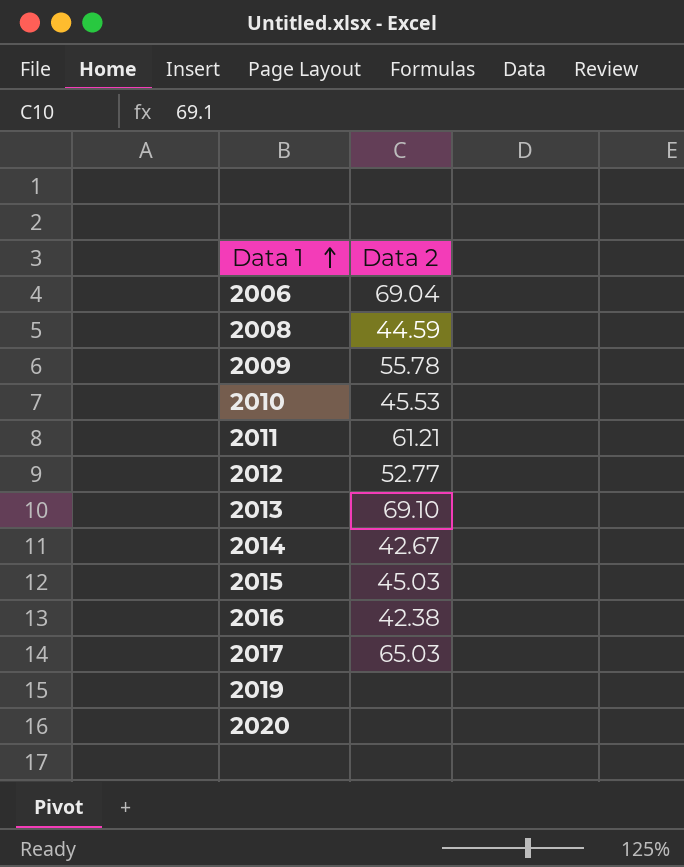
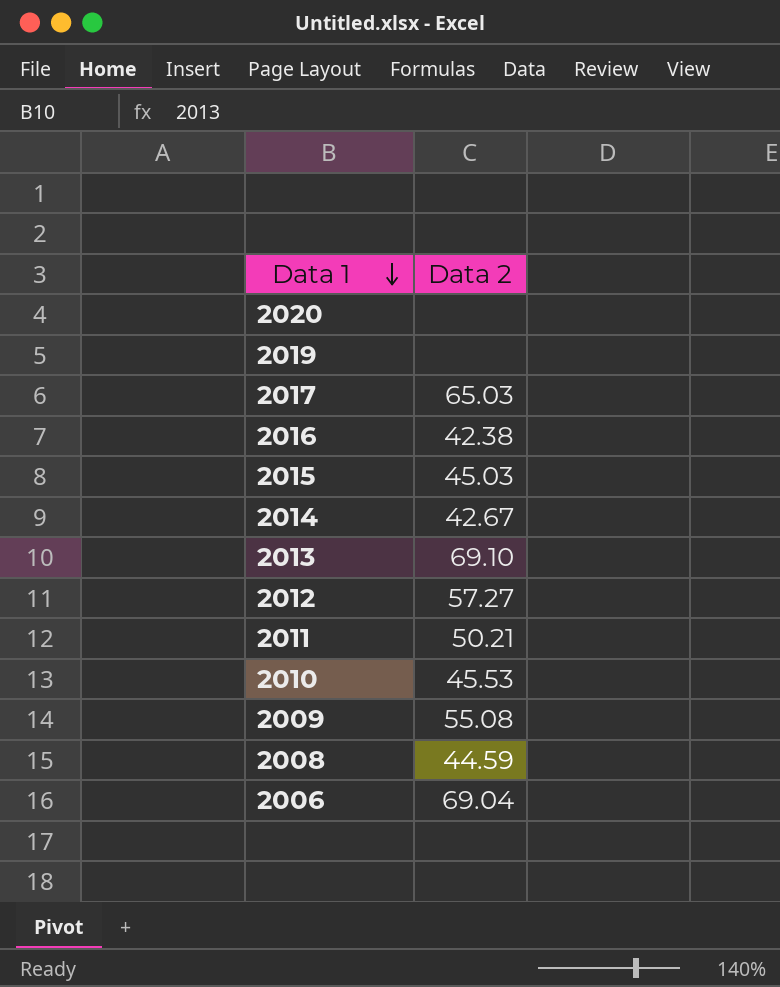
row order: Data 1 ascending -> Data 1 descending
2012 | Data 2: 52.77 -> 57.27
2011 | Data 2: 61.21 -> 50.21
2009 | Data 2: 55.78 -> 55.08

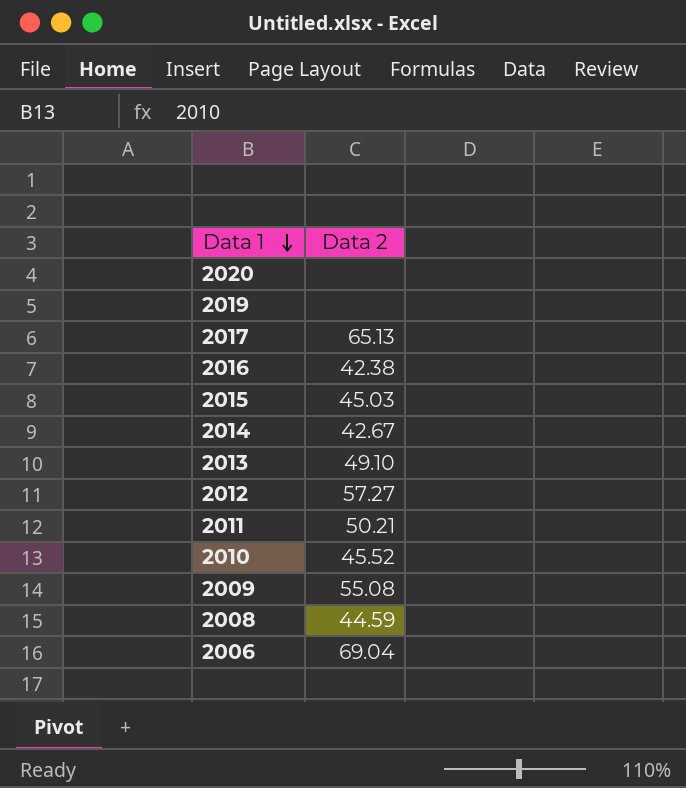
2017 | Data 2: 65.03 -> 65.13
2013 | Data 2: 69.10 -> 49.10
2010 | Data 2: 45.53 -> 45.52

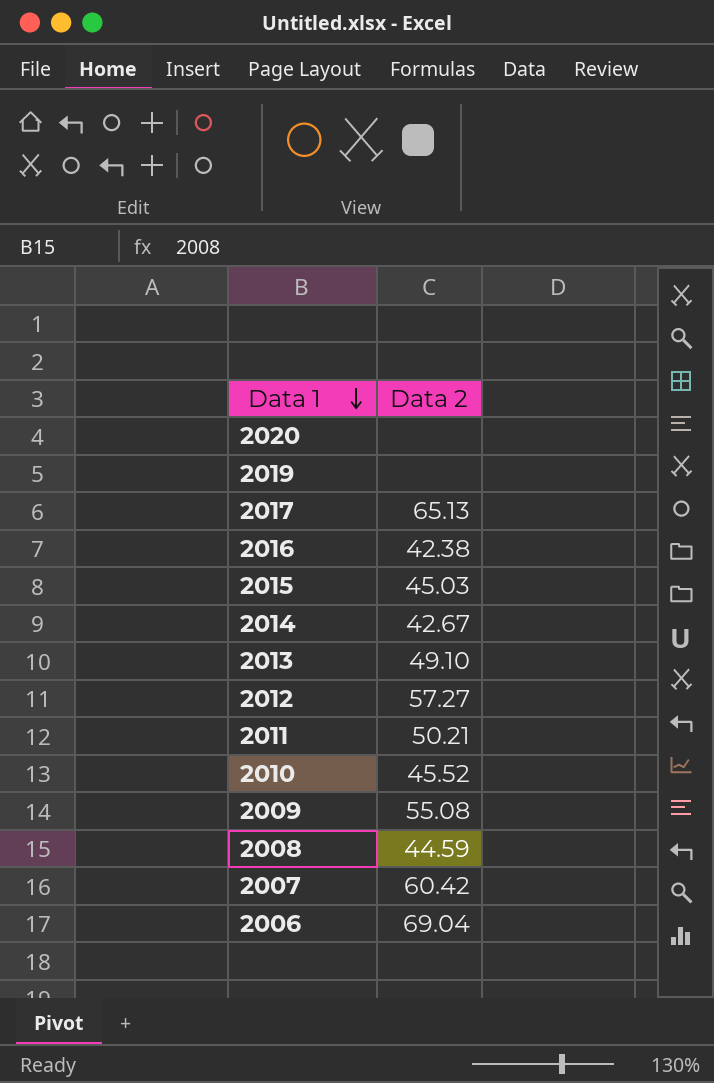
row 2007: none -> 60.42

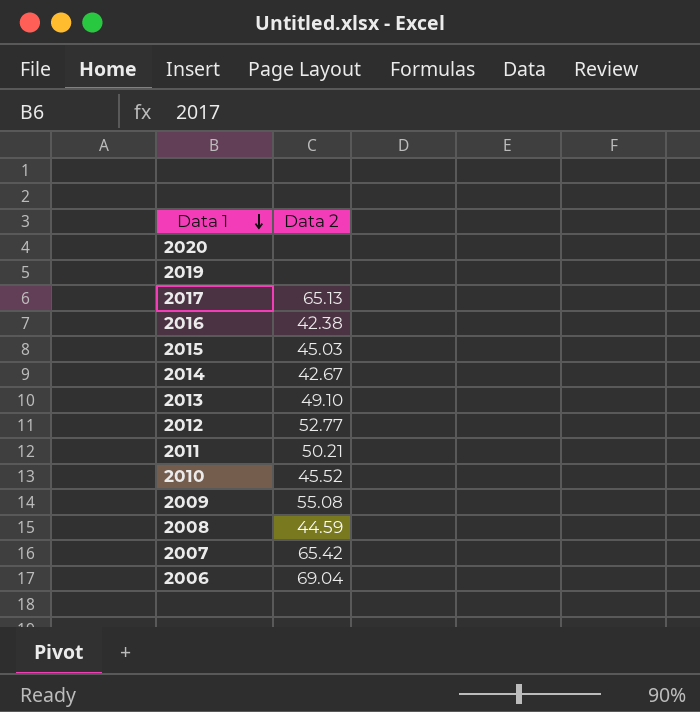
2012 | Data 2: 57.27 -> 52.77
2007 | Data 2: 60.42 -> 65.42

